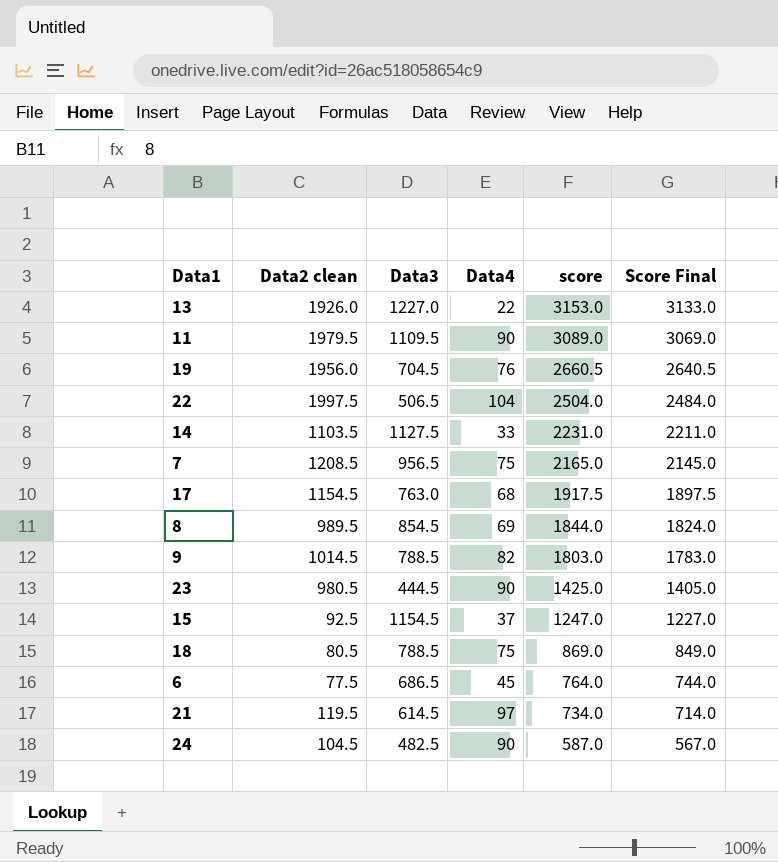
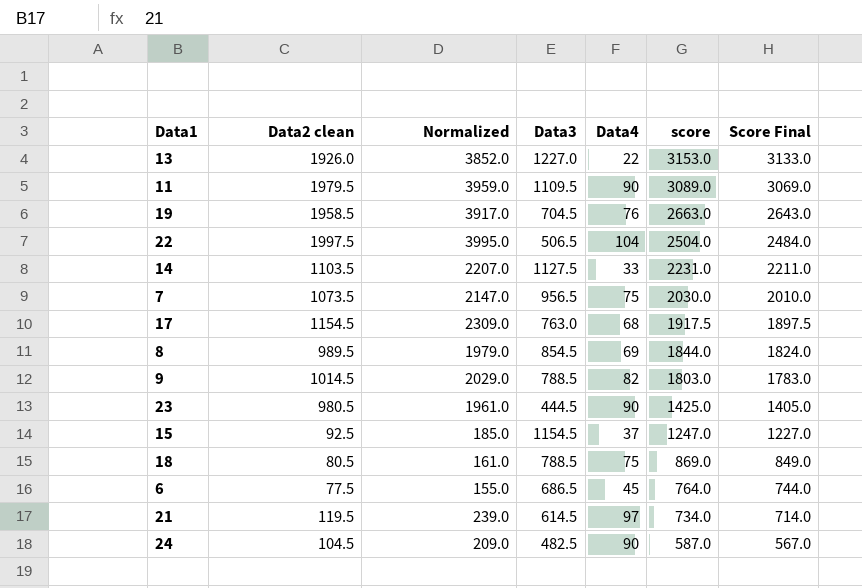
column Normalized | formula: none -> [Data2 clean] * 2
19 | Data2 clean: 1956.0 -> 1958.5
19 | score: 2660.5 -> 2663.0
19 | Score Final: 2640.5 -> 2643.0
7 | Data2 clean: 1208.5 -> 1073.5
7 | score: 2165.0 -> 2030.0
7 | Score Final: 2145.0 -> 2010.0

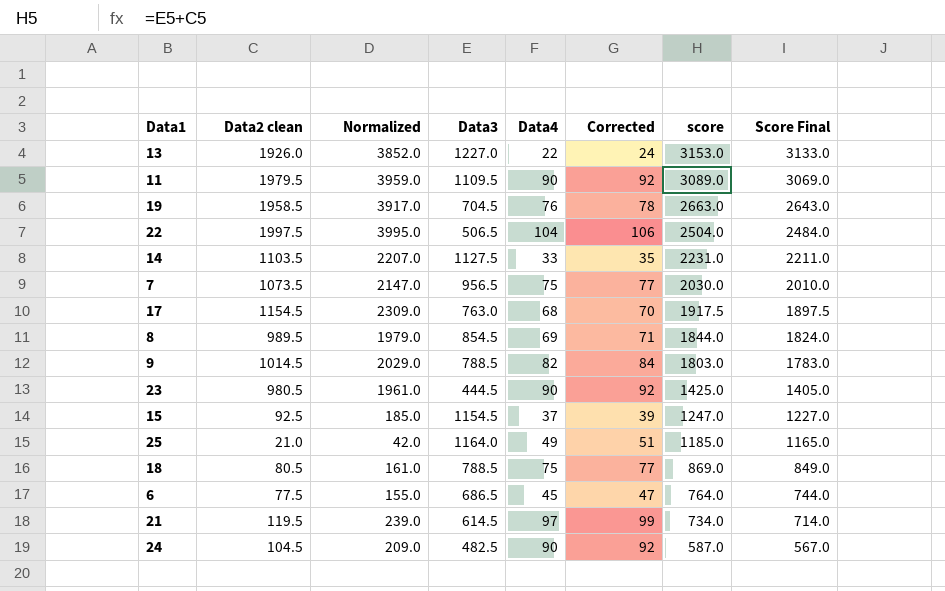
column Corrected | formula: none -> [Data4] + 2
row 25: none -> 21.0 | 42.0 | 1164.0 | 49 | 51 | 1185.0 | 1165.0

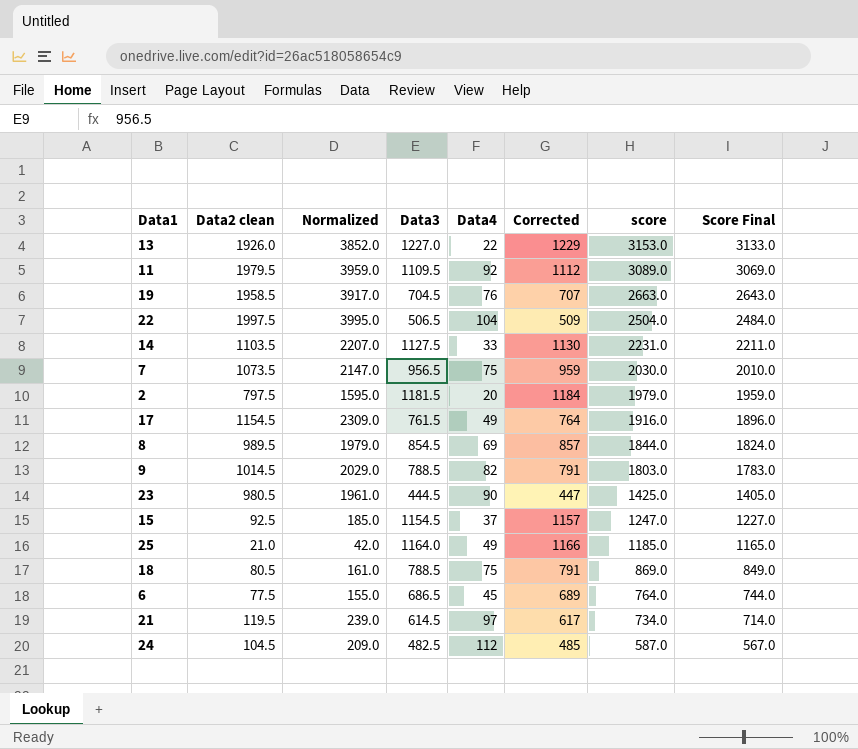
column Corrected | formula: [Data4] + 2 -> [Data3] + 2
11 | Data4: 90 -> 92
row 2: none -> 797.5 | 1595.0 | 1181.5 | 20 | 1184 | 1979.0 | 1959.0
17 | Data3: 763.0 -> 761.5
17 | Data4: 68 -> 49
17 | score: 1917.5 -> 1916.0
17 | Score Final: 1897.5 -> 1896.0
24 | Data4: 90 -> 112

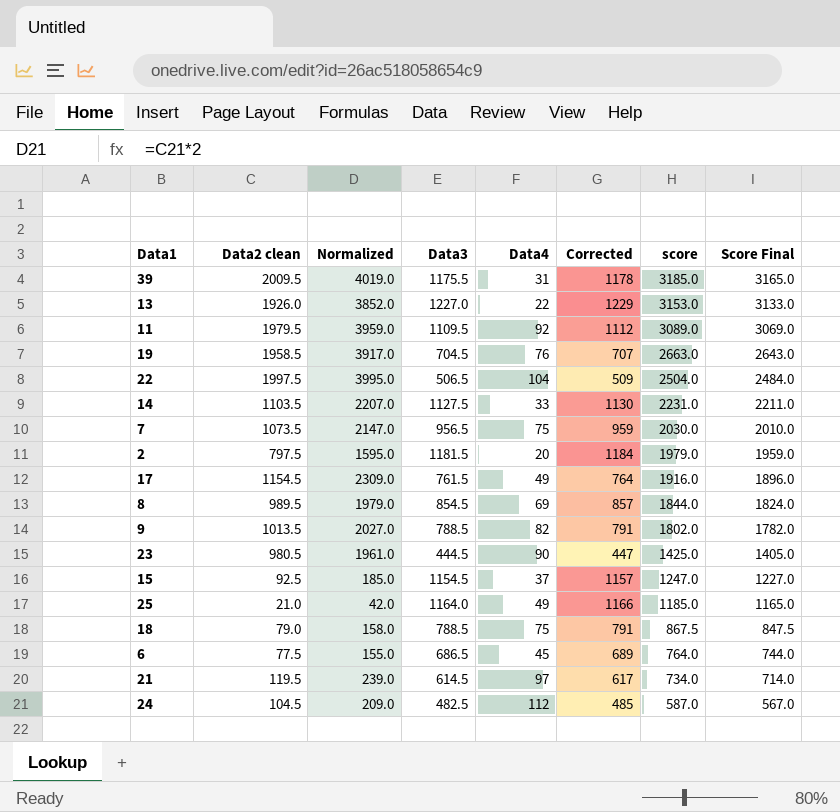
row 39: none -> 2009.5 | 4019.0 | 1175.5 | 31 | 1178 | 3185.0 | 3165.0
9 | Data2 clean: 1014.5 -> 1013.5
9 | Normalized: 2029.0 -> 2027.0
9 | score: 1803.0 -> 1802.0
9 | Score Final: 1783.0 -> 1782.0
18 | Data2 clean: 80.5 -> 79.0
18 | Normalized: 161.0 -> 158.0
18 | score: 869.0 -> 867.5
18 | Score Final: 849.0 -> 847.5

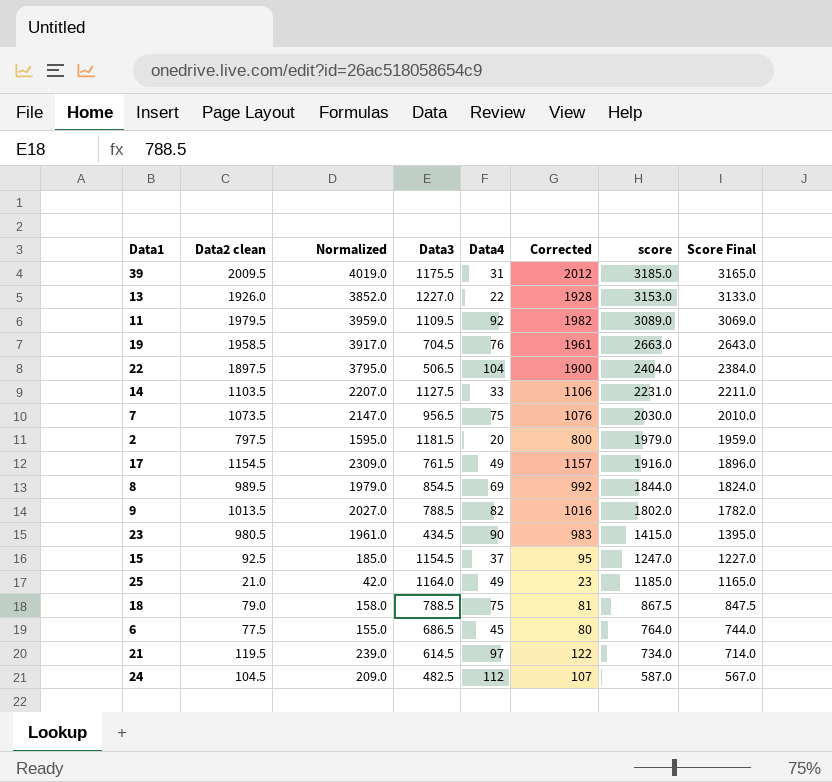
column Corrected | formula: [Data3] + 2 -> [Data2 clean] + 2
22 | Data2 clean: 1997.5 -> 1897.5
22 | Normalized: 3995.0 -> 3795.0
22 | score: 2504.0 -> 2404.0
22 | Score Final: 2484.0 -> 2384.0
23 | Data3: 444.5 -> 434.5
23 | score: 1425.0 -> 1415.0
23 | Score Final: 1405.0 -> 1395.0

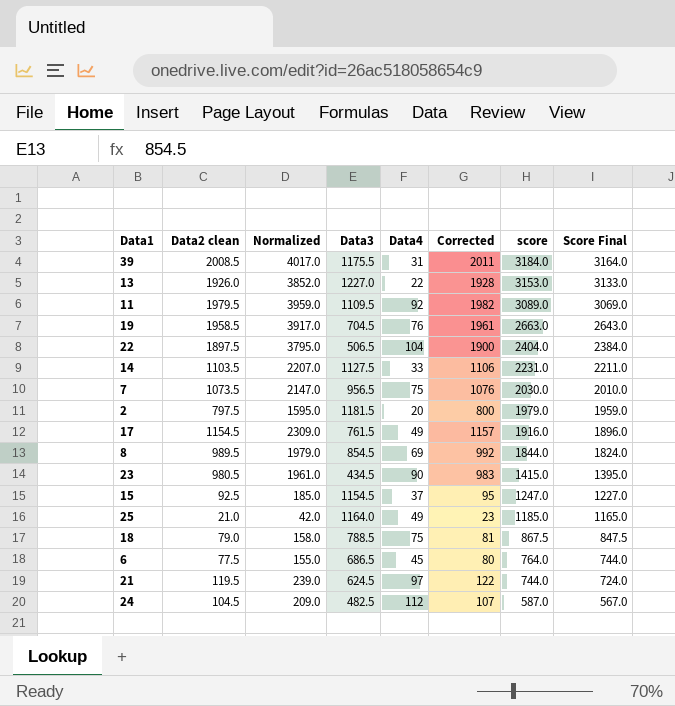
row 9: 1013.5 | 2027.0 | 788.5 | 82 | 1016 | 1802.0 | 1782.0 -> none
39 | Data2 clean: 2009.5 -> 2008.5
39 | Normalized: 4019.0 -> 4017.0
39 | Corrected: 2012 -> 2011
39 | score: 3185.0 -> 3184.0
39 | Score Final: 3165.0 -> 3164.0
21 | Data3: 614.5 -> 624.5
21 | score: 734.0 -> 744.0
21 | Score Final: 714.0 -> 724.0

